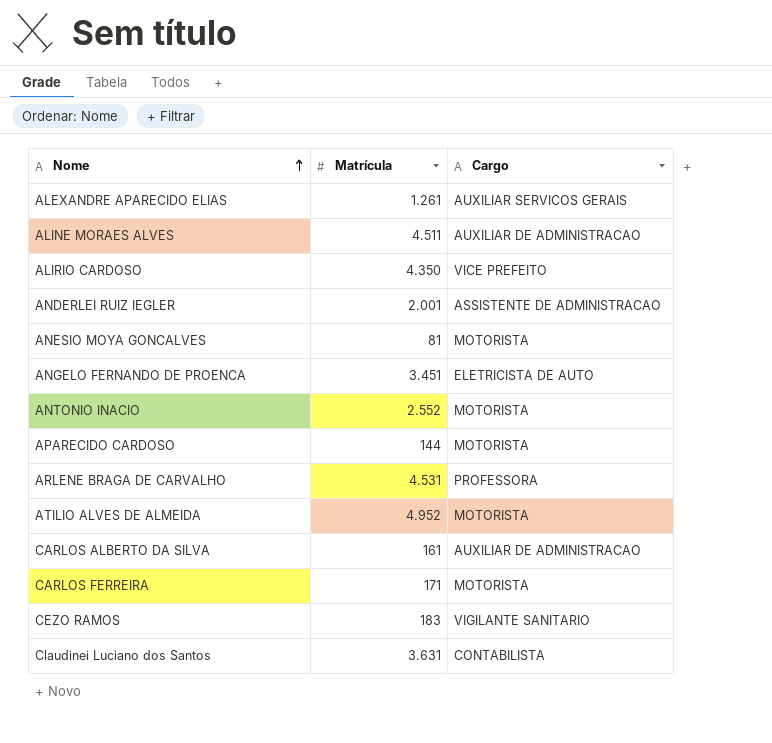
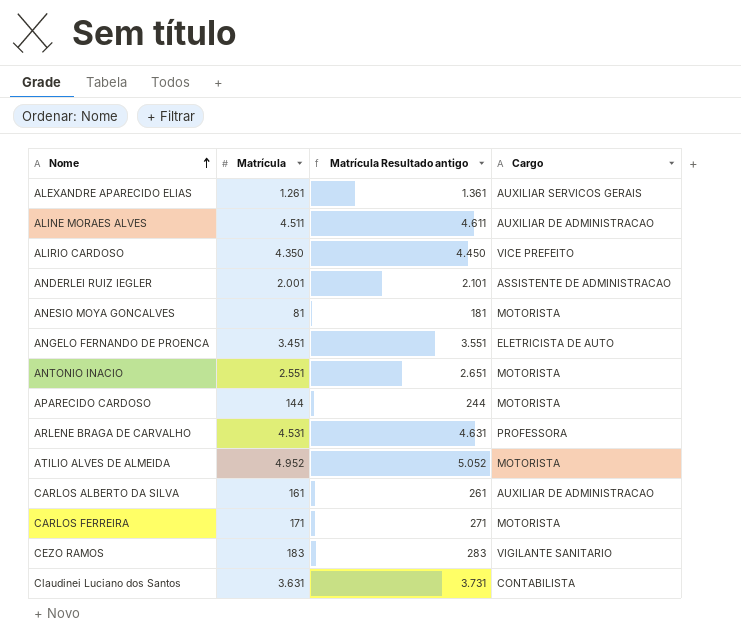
column Matrícula Resultado antigo | formula: none -> [Matrícula] + 100
ANTONIO INACIO | Matrícula: 2.552 -> 2.551

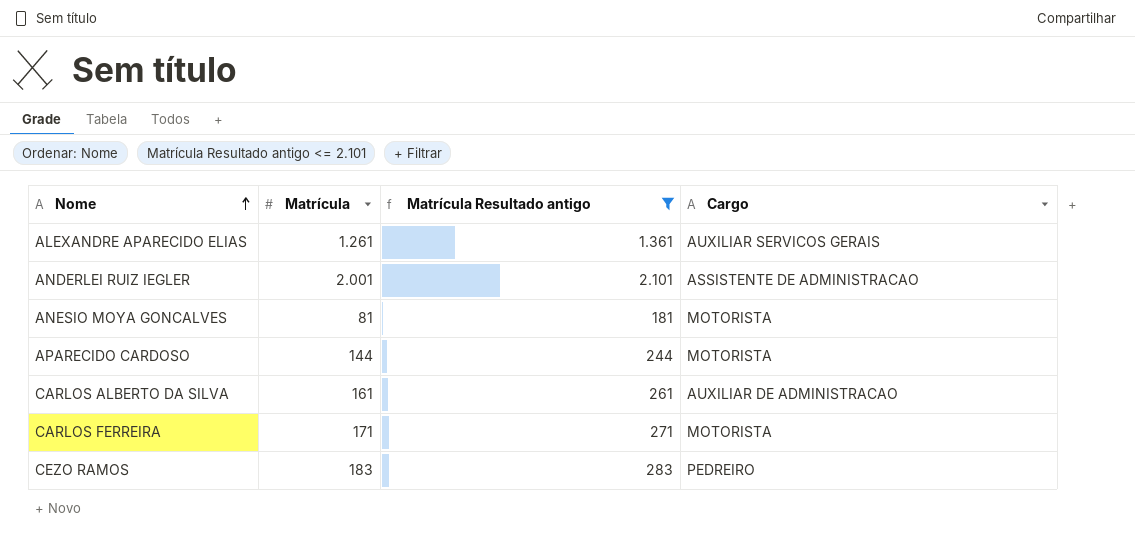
filter: none -> Matrícula Resultado antigo <= 2.101
CEZO RAMOS | Cargo: VIGILANTE SANITARIO -> PEDREIRO

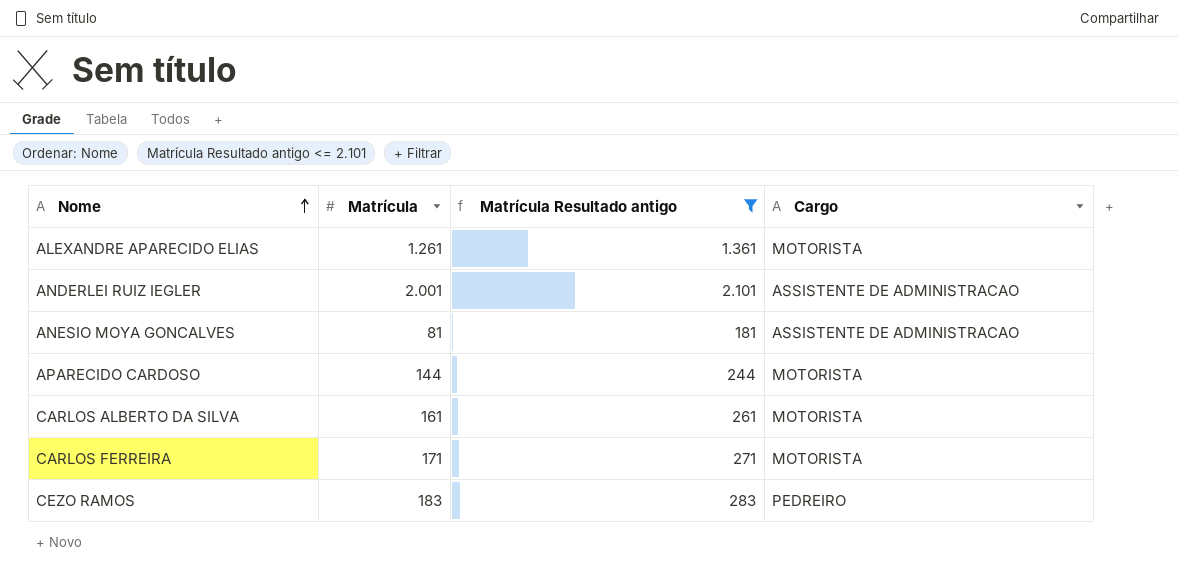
ALEXANDRE APARECIDO ELIAS | Cargo: AUXILIAR SERVICOS GERAIS -> MOTORISTA
ANESIO MOYA GONCALVES | Cargo: MOTORISTA -> ASSISTENTE DE ADMINISTRACAO
CARLOS ALBERTO DA SILVA | Cargo: AUXILIAR DE ADMINISTRACAO -> MOTORISTA

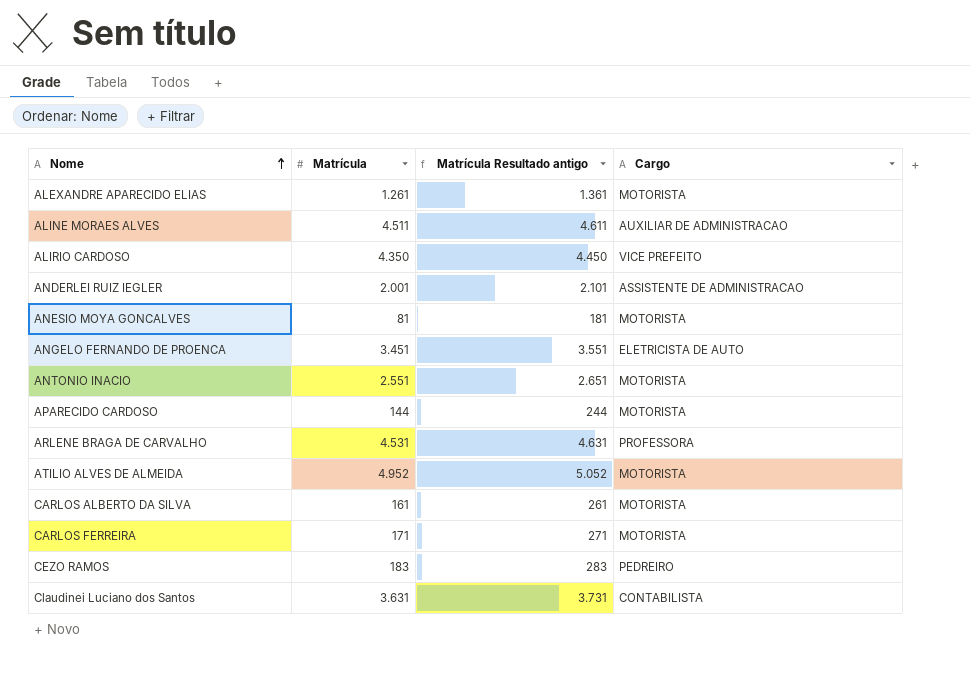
filter: Matrícula Resultado antigo <= 2.101 -> none
ANESIO MOYA GONCALVES | Cargo: ASSISTENTE DE ADMINISTRACAO -> MOTORISTA

